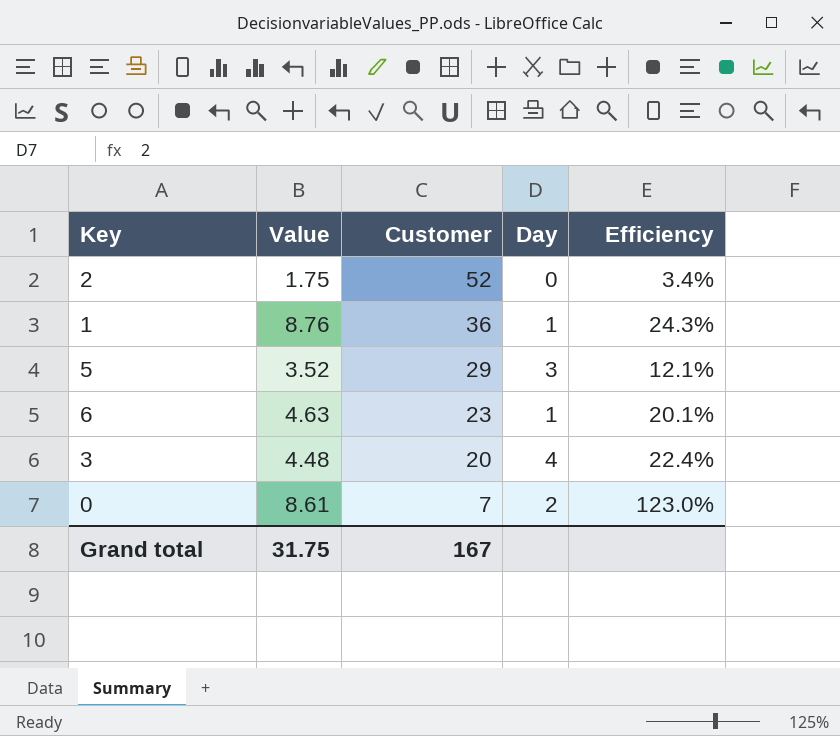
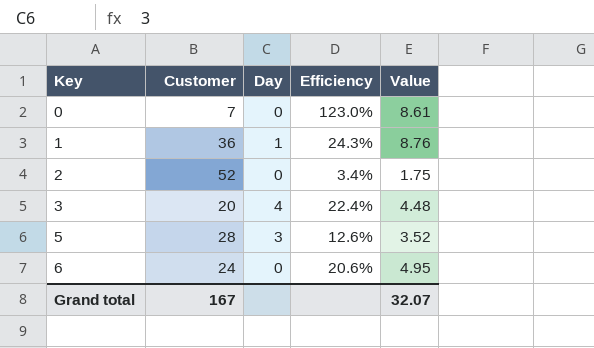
row order: Customer descending -> Key ascending
column Value | position: 2 -> 5
0 | Day: 2 -> 0
5 | Customer: 29 -> 28
5 | Efficiency: 12.1% -> 12.6%
6 | Customer: 23 -> 24
6 | Day: 1 -> 0
6 | Efficiency: 20.1% -> 20.6%
6 | Value: 4.63 -> 4.95
Grand total | Value: 31.75 -> 32.07

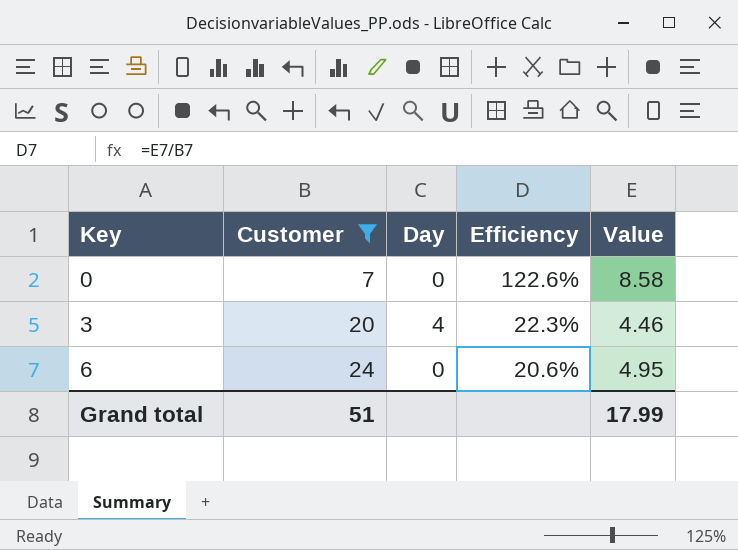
filter: none -> Customer <= 24
0 | Efficiency: 123.0% -> 122.6%
0 | Value: 8.61 -> 8.58
3 | Efficiency: 22.4% -> 22.3%
3 | Value: 4.48 -> 4.46
Grand total | Customer: 167 -> 51
Grand total | Value: 32.07 -> 17.99

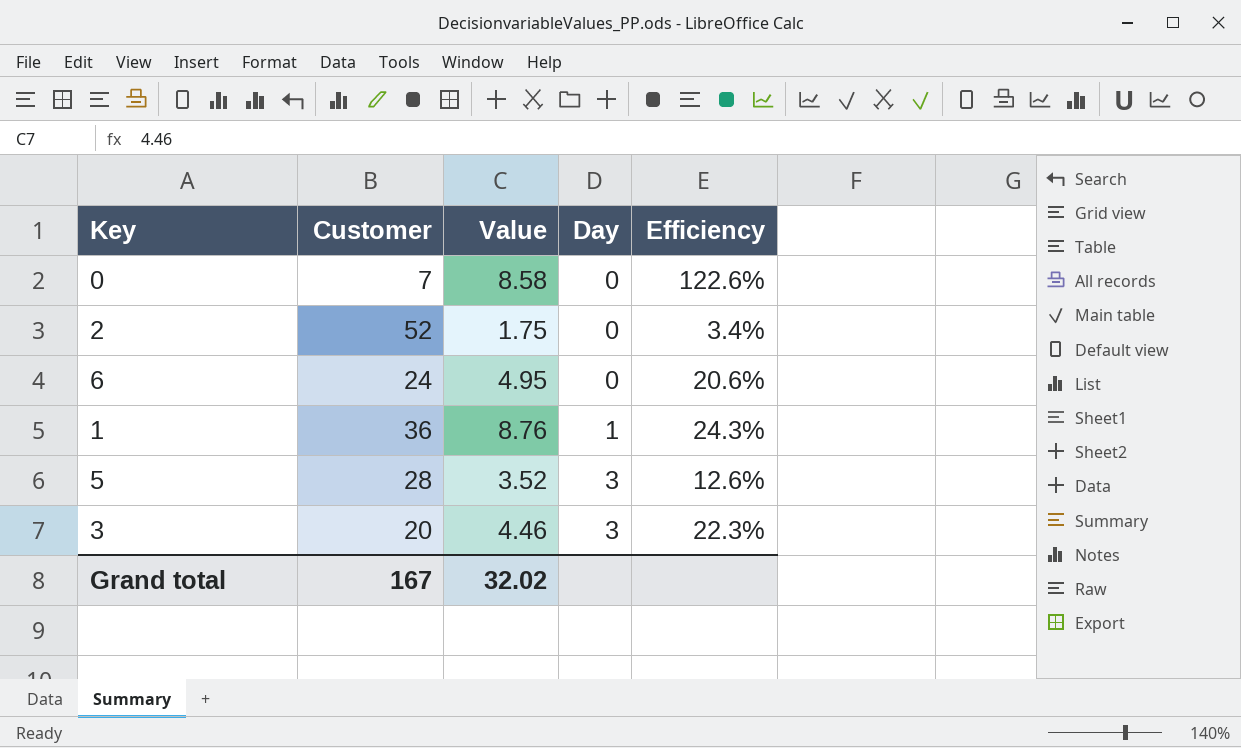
filter: Customer <= 24 -> none
row order: Key ascending -> Day ascending
column Value | position: 5 -> 3
3 | Day: 4 -> 3
Grand total | Customer: 51 -> 167
Grand total | Value: 17.99 -> 32.02

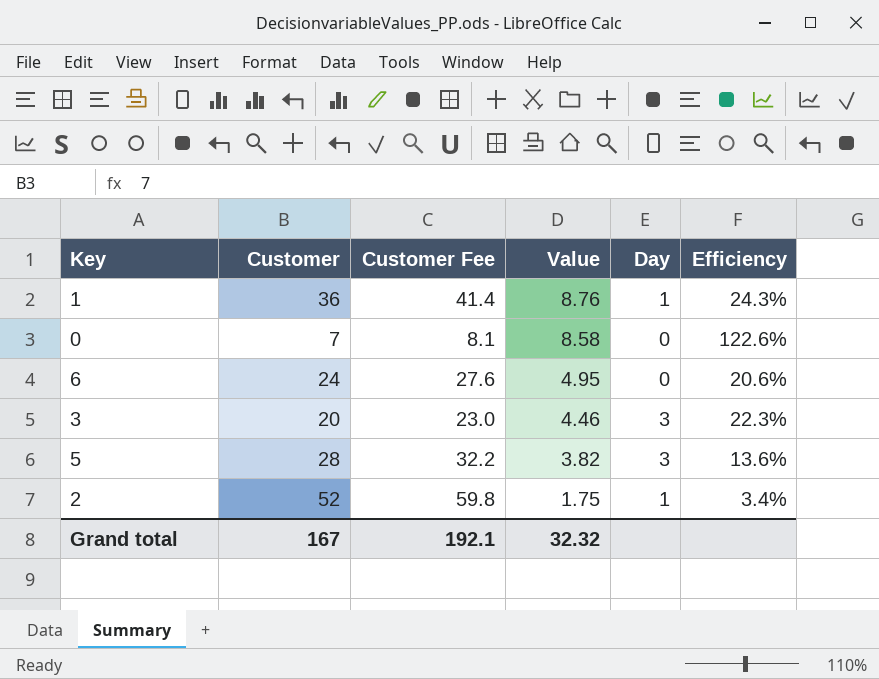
row order: Day ascending -> Value descending
column Customer Fee | formula: none -> [Customer] * 1.15
5 | Value: 3.52 -> 3.82
5 | Efficiency: 12.6% -> 13.6%
2 | Day: 0 -> 1
Grand total | Value: 32.02 -> 32.32

